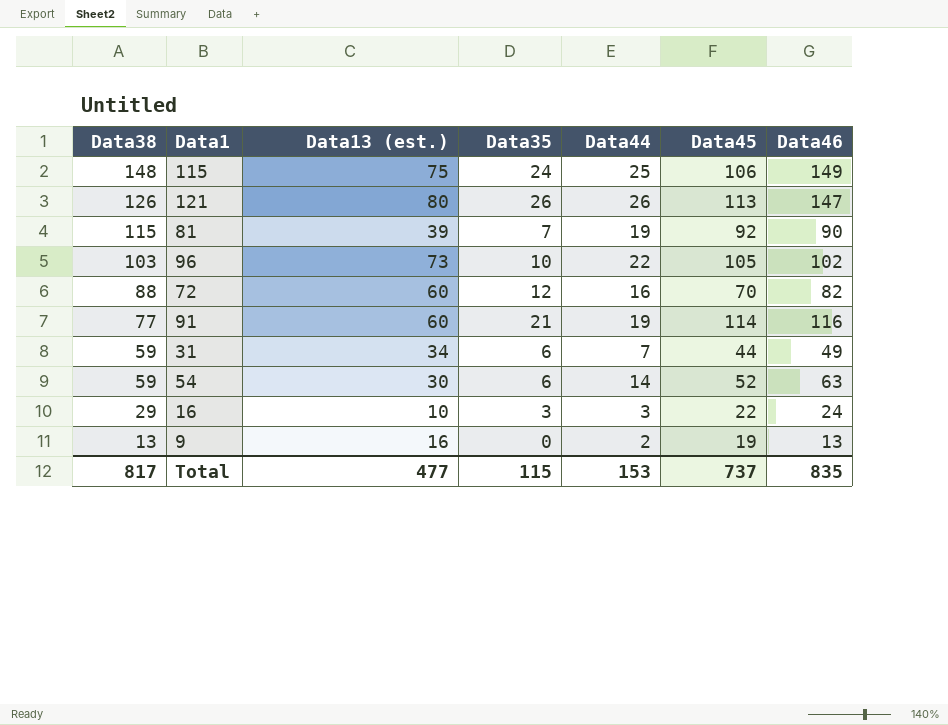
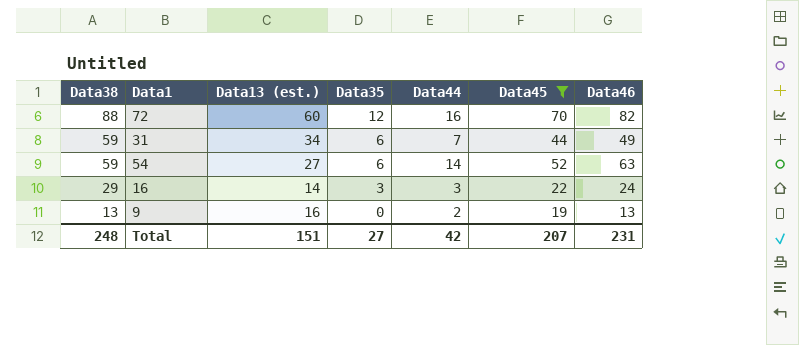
filter: none -> Data45 <= 70
54 | Data13 (est.): 30 -> 27
16 | Data13 (est.): 10 -> 14
Total | Data38: 817 -> 248
Total | Data13 (est.): 477 -> 151
Total | Data35: 115 -> 27
Total | Data44: 153 -> 42
Total | Data45: 737 -> 207
Total | Data46: 835 -> 231

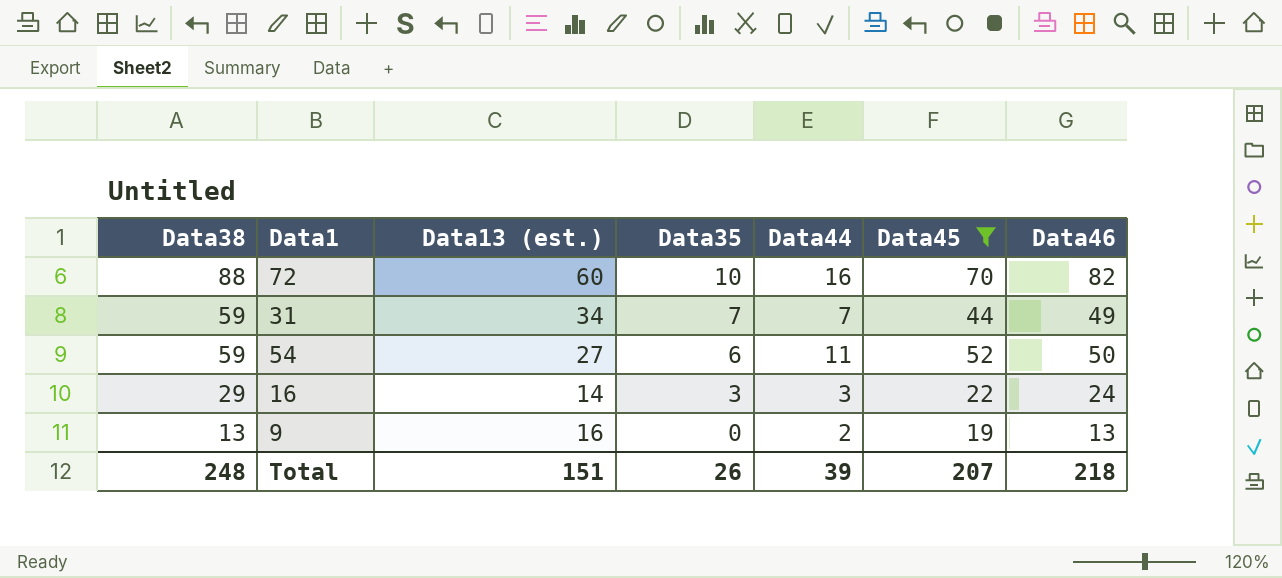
72 | Data35: 12 -> 10
31 | Data35: 6 -> 7
54 | Data44: 14 -> 11
54 | Data46: 63 -> 50
Total | Data35: 27 -> 26
Total | Data44: 42 -> 39
Total | Data46: 231 -> 218

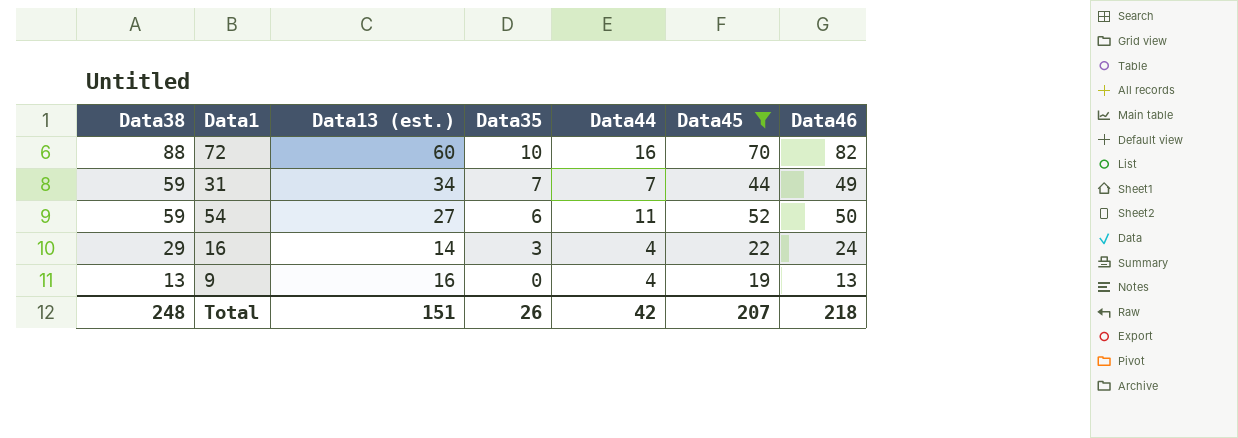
16 | Data44: 3 -> 4
9 | Data44: 2 -> 4
Total | Data44: 39 -> 42

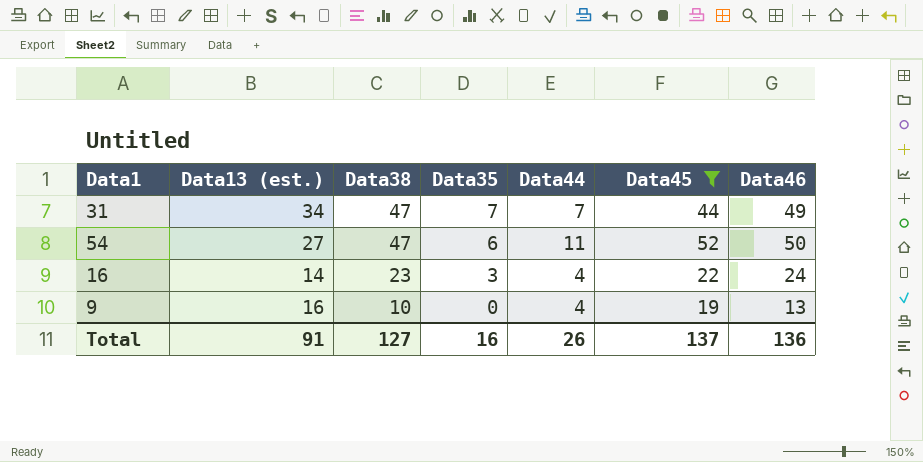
column Data38 | position: 1 -> 3
row 72: 88 | 60 | 10 | 16 | 70 | 82 -> none
31 | Data38: 59 -> 47
54 | Data38: 59 -> 47
16 | Data38: 29 -> 23
9 | Data38: 13 -> 10
Total | Data13 (est.): 151 -> 91
Total | Data38: 248 -> 127
Total | Data35: 26 -> 16
Total | Data44: 42 -> 26
Total | Data45: 207 -> 137
Total | Data46: 218 -> 136

